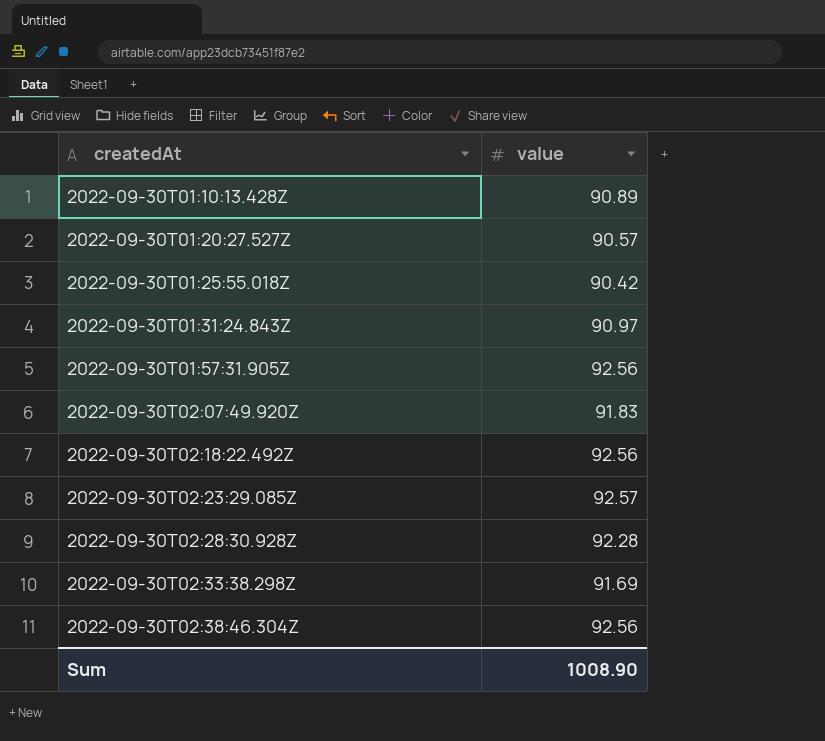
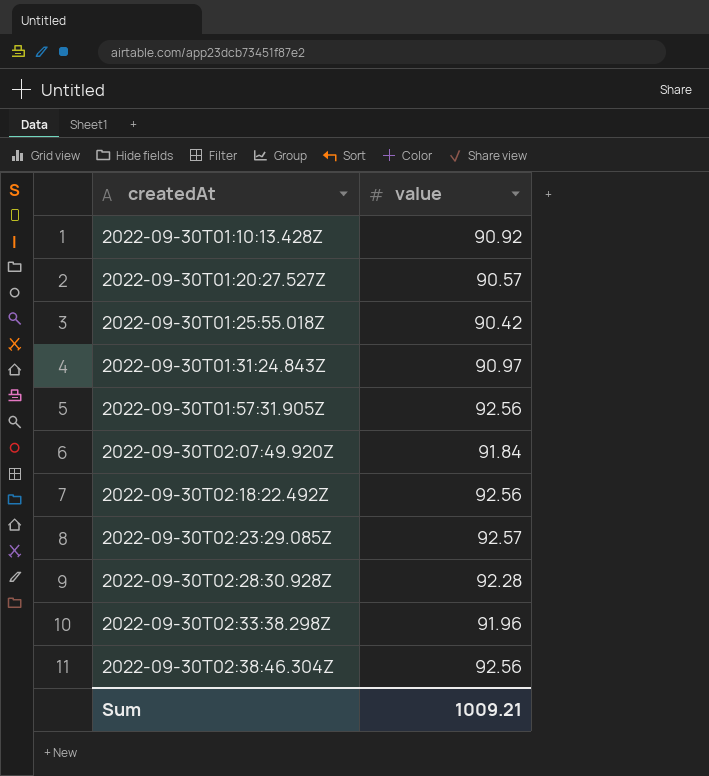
2022-09-30T01:10:13.428Z | value: 90.89 -> 90.92
2022-09-30T02:07:49.920Z | value: 91.83 -> 91.84
2022-09-30T02:33:38.298Z | value: 91.69 -> 91.96
Sum | value: 1008.90 -> 1009.21

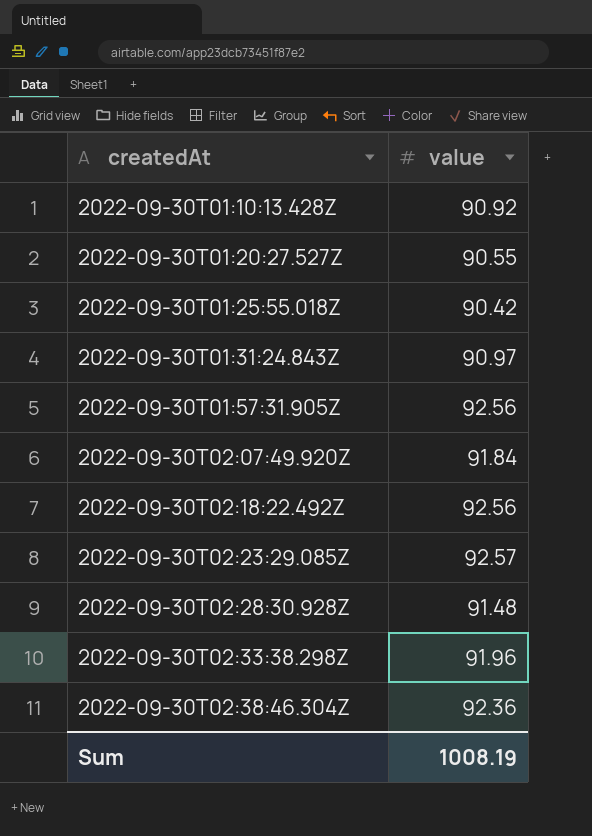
2022-09-30T01:20:27.527Z | value: 90.57 -> 90.55
2022-09-30T02:28:30.928Z | value: 92.28 -> 91.48
2022-09-30T02:38:46.304Z | value: 92.56 -> 92.36
Sum | value: 1009.21 -> 1008.19

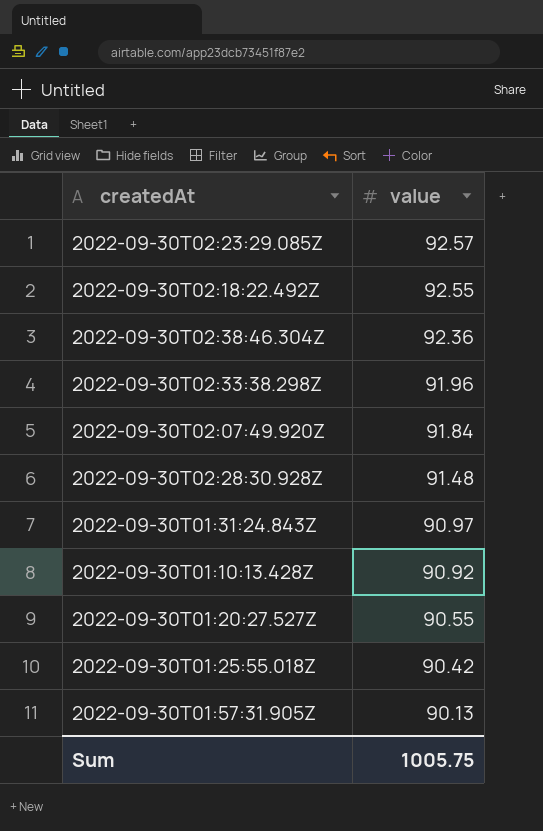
row order: createdAt ascending -> value descending
2022-09-30T02:18:22.492Z | value: 92.56 -> 92.55
2022-09-30T01:57:31.905Z | value: 92.56 -> 90.13
Sum | value: 1008.19 -> 1005.75

